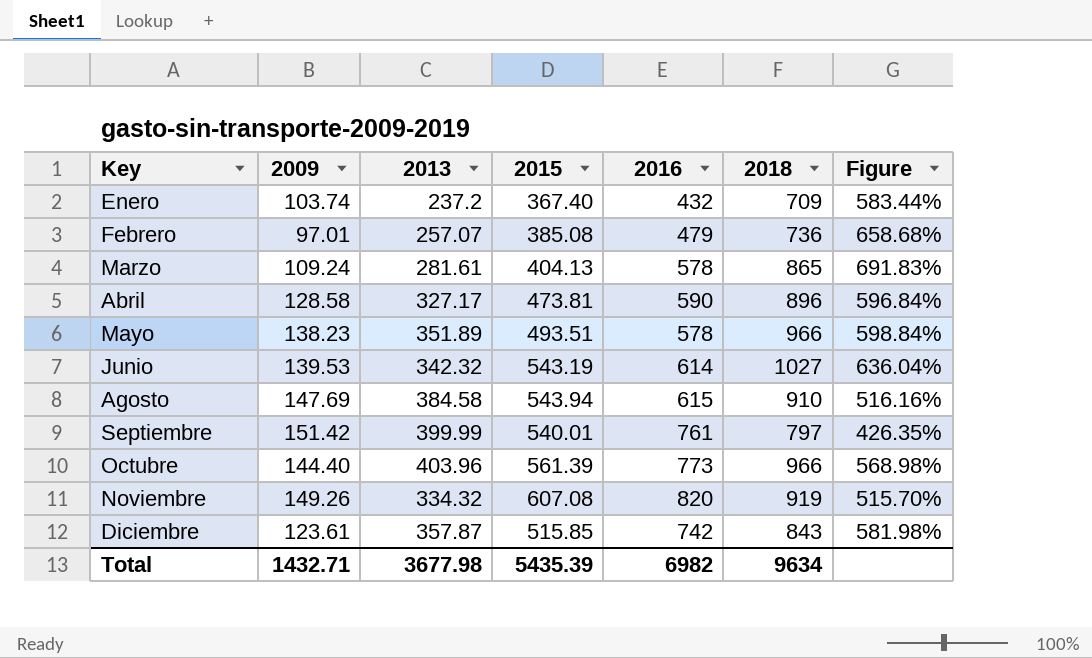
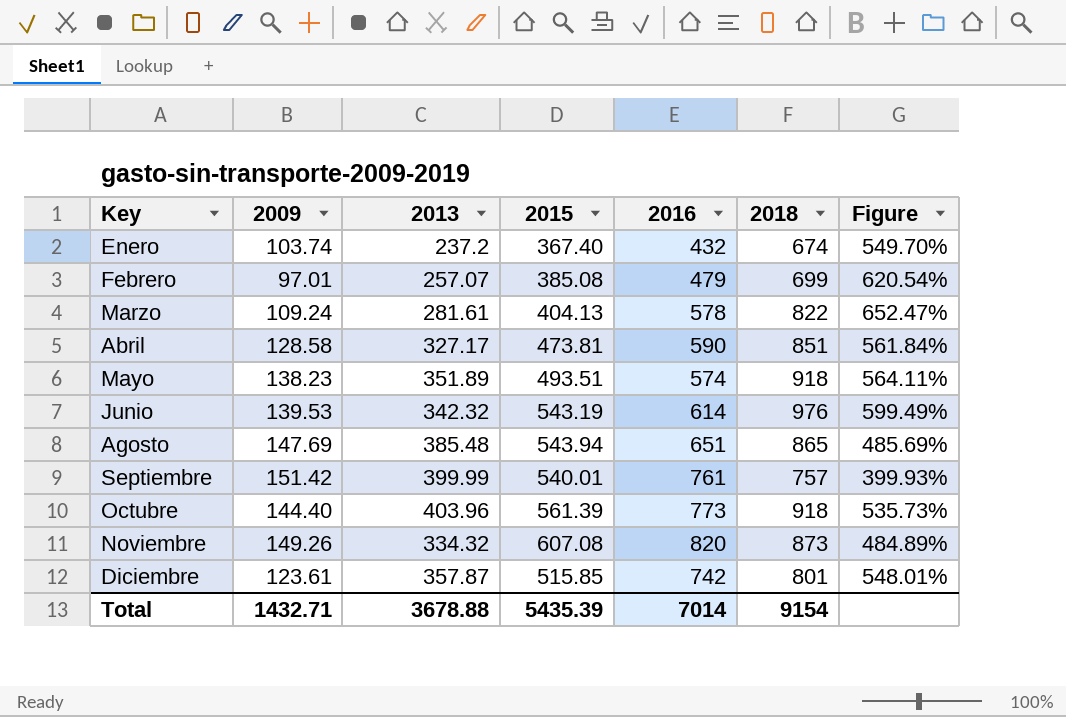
Enero | 2018: 709 -> 674
Enero | Figure: 583.44% -> 549.70%
Febrero | 2018: 736 -> 699
Febrero | Figure: 658.68% -> 620.54%
Marzo | 2018: 865 -> 822
Marzo | Figure: 691.83% -> 652.47%
Abril | 2018: 896 -> 851
Abril | Figure: 596.84% -> 561.84%
Mayo | 2016: 578 -> 574
Mayo | 2018: 966 -> 918
Mayo | Figure: 598.84% -> 564.11%
Junio | 2018: 1027 -> 976
Junio | Figure: 636.04% -> 599.49%
Agosto | 2013: 384.58 -> 385.48
Agosto | 2016: 615 -> 651
Agosto | 2018: 910 -> 865
Agosto | Figure: 516.16% -> 485.69%
Septiembre | 2018: 797 -> 757
Septiembre | Figure: 426.35% -> 399.93%
Octubre | 2018: 966 -> 918
Octubre | Figure: 568.98% -> 535.73%
Noviembre | 2018: 919 -> 873
Noviembre | Figure: 515.70% -> 484.89%
Diciembre | 2018: 843 -> 801
Diciembre | Figure: 581.98% -> 548.01%
Total | 2013: 3677.98 -> 3678.88
Total | 2016: 6982 -> 7014
Total | 2018: 9634 -> 9154

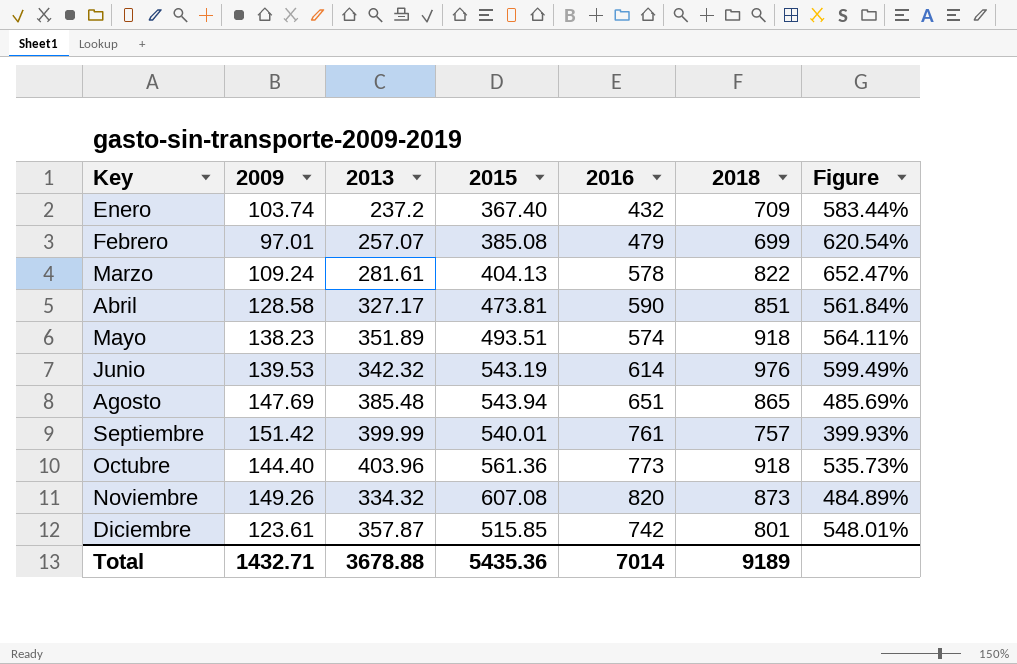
Enero | 2018: 674 -> 709
Enero | Figure: 549.70% -> 583.44%
Octubre | 2015: 561.39 -> 561.36
Total | 2015: 5435.39 -> 5435.36
Total | 2018: 9154 -> 9189

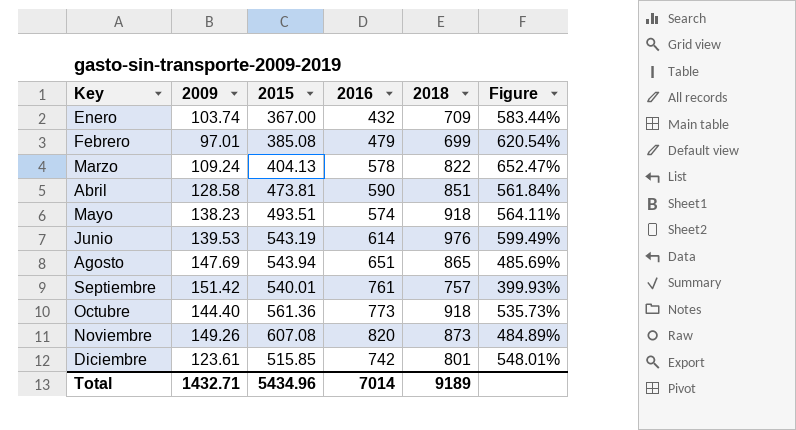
column 2013 | position: 3 -> none
Enero | 2015: 367.40 -> 367.00
Total | 2015: 5435.36 -> 5434.96

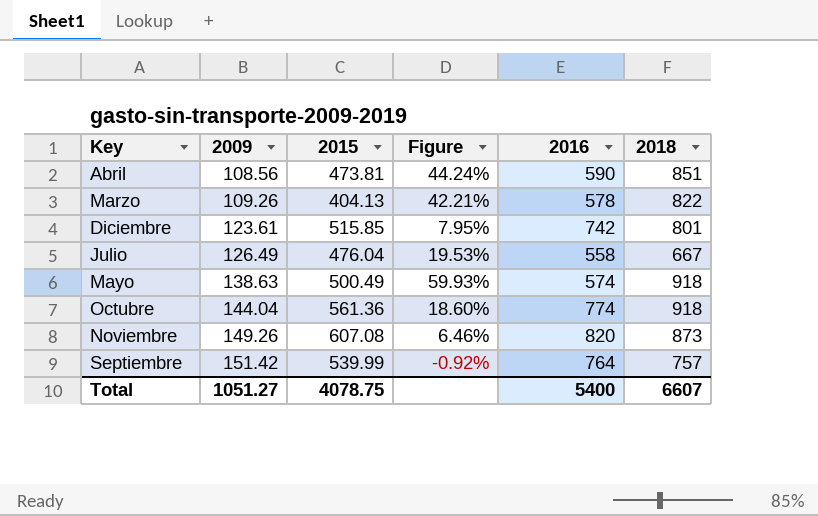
row order: Key ascending -> 2009 ascending
column Figure | formula: ([2018] - [2009]) / [2009] -> ([2018] - [2016]) / [2016]
column Figure | position: 6 -> 4
row Enero: 103.74 | 367.00 | 432 | 709 | 583.44% -> none
row Febrero: 97.01 | 385.08 | 479 | 699 | 620.54% -> none
row Junio: 139.53 | 543.19 | 614 | 976 | 599.49% -> none
row Agosto: 147.69 | 543.94 | 651 | 865 | 485.69% -> none
Abril | 2009: 128.58 -> 108.56
Marzo | 2009: 109.24 -> 109.26
row Julio: none -> 126.49 | 476.04 | 19.53% | 558 | 667
Mayo | 2009: 138.23 -> 138.63
Mayo | 2015: 493.51 -> 500.49
Octubre | 2009: 144.40 -> 144.04
Octubre | 2016: 773 -> 774
Septiembre | 2015: 540.01 -> 539.99
Septiembre | 2016: 761 -> 764
Total | 2009: 1432.71 -> 1051.27
Total | 2015: 5434.96 -> 4078.75
Total | 2016: 7014 -> 5400
Total | 2018: 9189 -> 6607

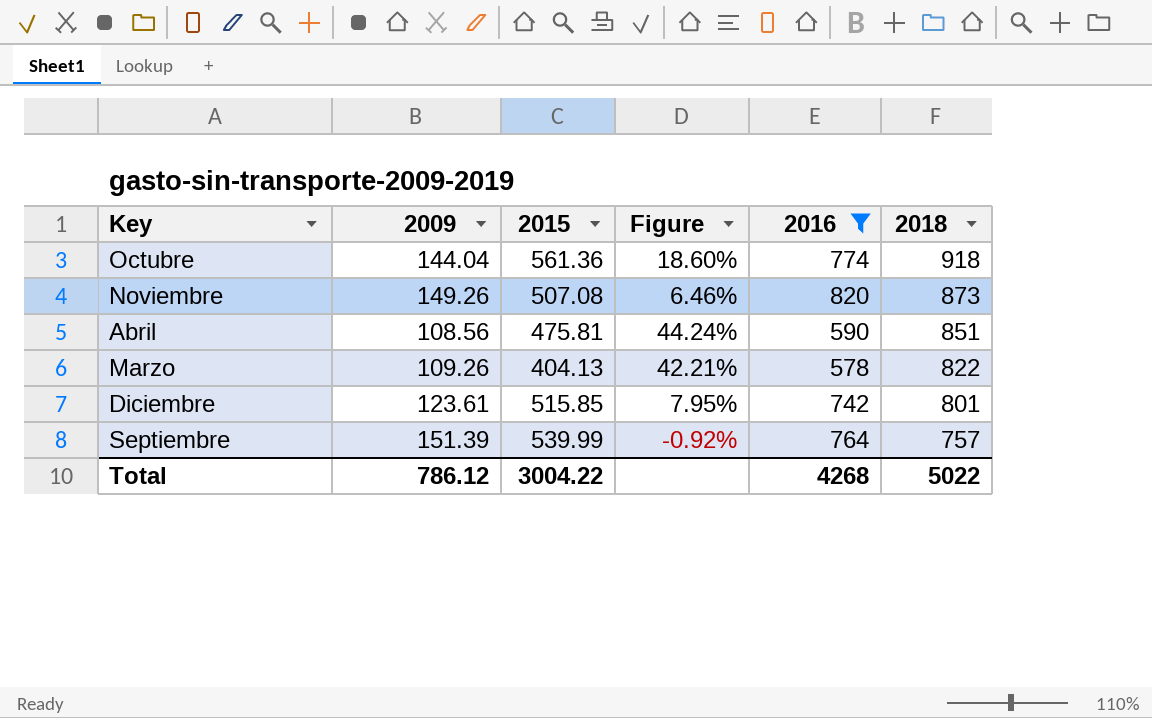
filter: none -> 2016 >= 578
row order: 2009 ascending -> 2018 descending
Noviembre | 2015: 607.08 -> 507.08
Abril | 2015: 473.81 -> 475.81
Septiembre | 2009: 151.42 -> 151.39
Total | 2009: 1051.27 -> 786.12
Total | 2015: 4078.75 -> 3004.22
Total | 2016: 5400 -> 4268
Total | 2018: 6607 -> 5022

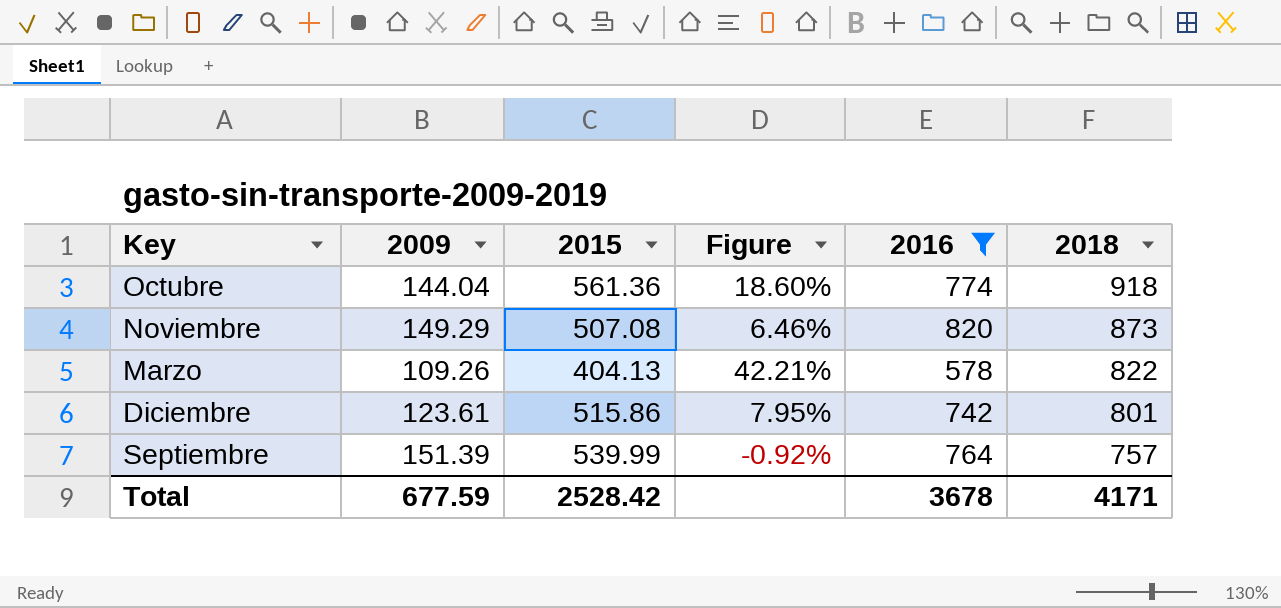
row Abril: 108.56 | 475.81 | 44.24% | 590 | 851 -> none
Noviembre | 2009: 149.26 -> 149.29
Diciembre | 2015: 515.85 -> 515.86
Total | 2009: 786.12 -> 677.59
Total | 2015: 3004.22 -> 2528.42
Total | 2016: 4268 -> 3678
Total | 2018: 5022 -> 4171

